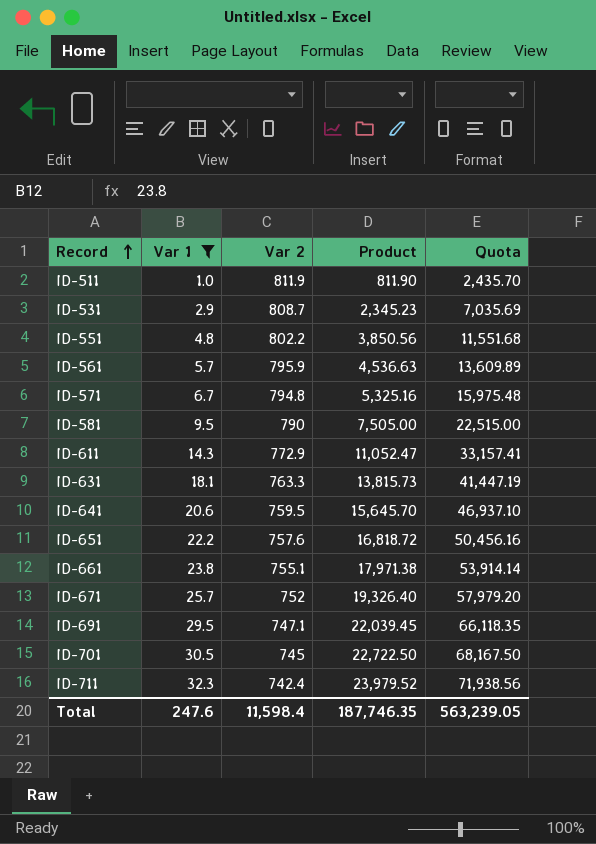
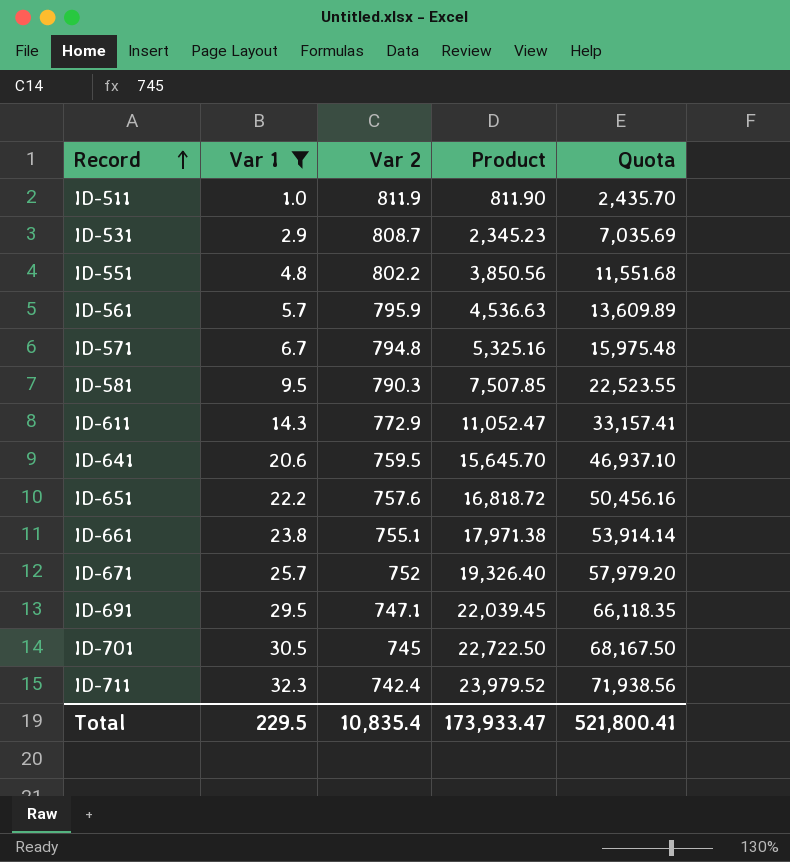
row ID-631: 18.1 | 763.3 | 13,815.73 | 41,447.19 -> none
ID-581 | Var 2: 790 -> 790.3
ID-581 | Product: 7,505.00 -> 7,507.85
ID-581 | Quota: 22,515.00 -> 22,523.55
Total | Var 1: 247.6 -> 229.5
Total | Var 2: 11,598.4 -> 10,835.4
Total | Product: 187,746.35 -> 173,933.47
Total | Quota: 563,239.05 -> 521,800.41

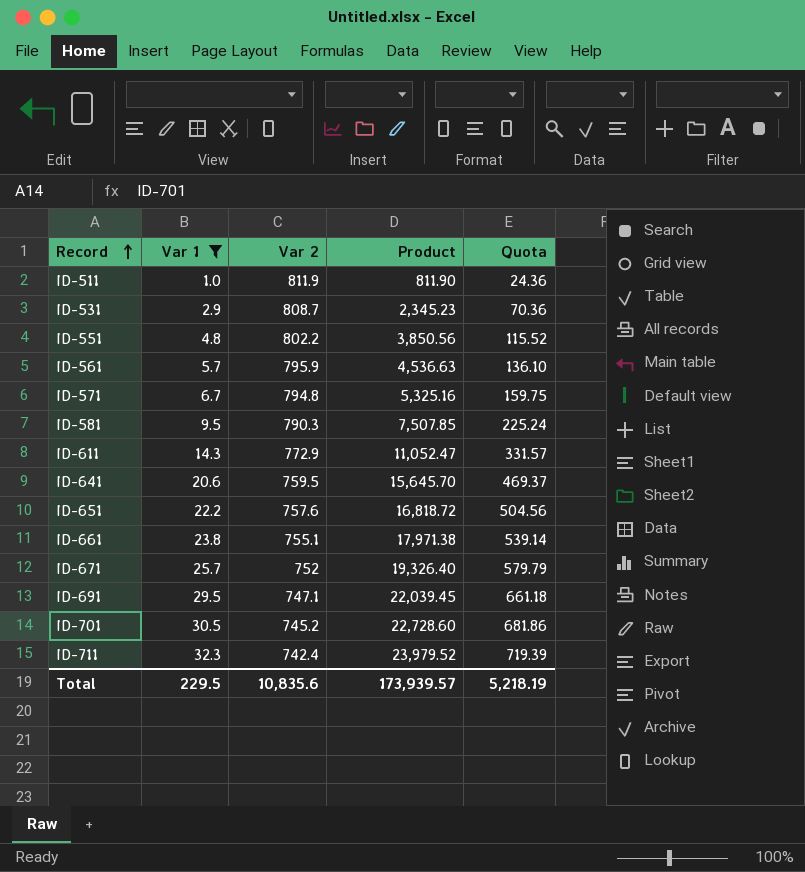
column Quota | formula: [Product] * 3 -> [Product] * 0.03
ID-701 | Var 2: 745 -> 745.2
ID-701 | Product: 22,722.50 -> 22,728.60
Total | Var 2: 10,835.4 -> 10,835.6
Total | Product: 173,933.47 -> 173,939.57
Total | Quota: 521,800.41 -> 5,218.19

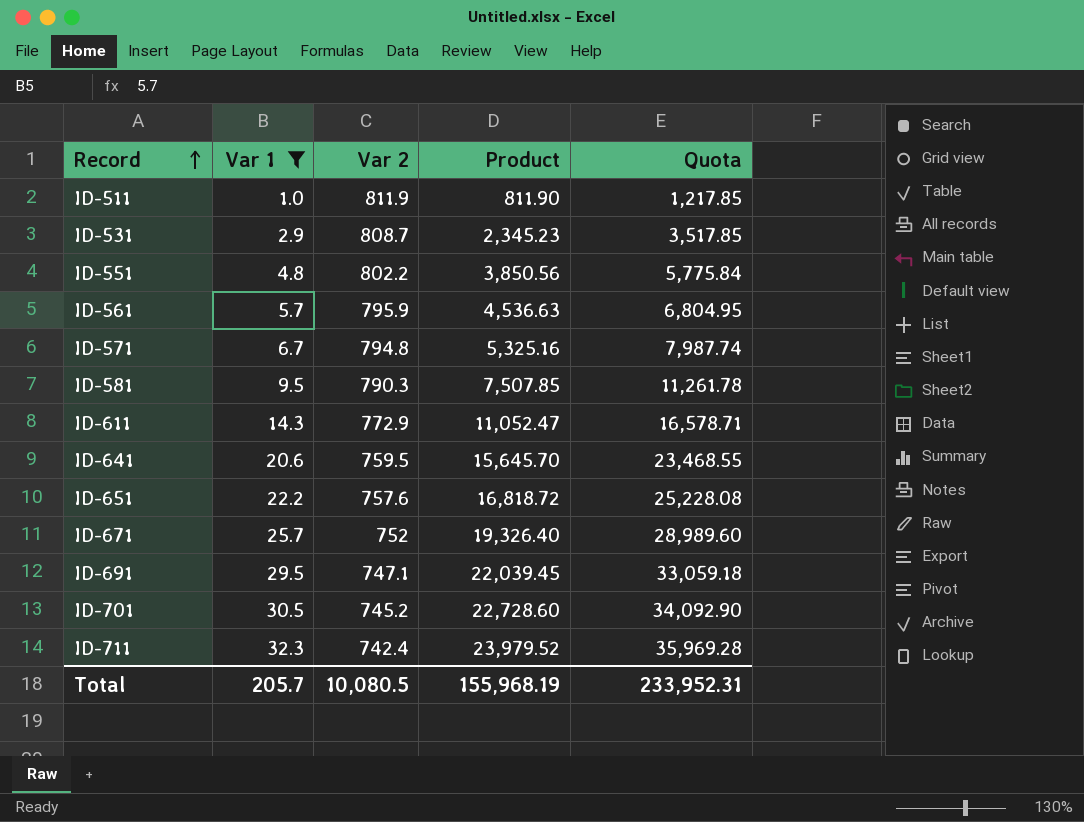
column Quota | formula: [Product] * 0.03 -> [Product] * 1.5
row ID-661: 23.8 | 755.1 | 17,971.38 | 539.14 -> none
Total | Var 1: 229.5 -> 205.7
Total | Var 2: 10,835.6 -> 10,080.5
Total | Product: 173,939.57 -> 155,968.19
Total | Quota: 5,218.19 -> 233,952.31

